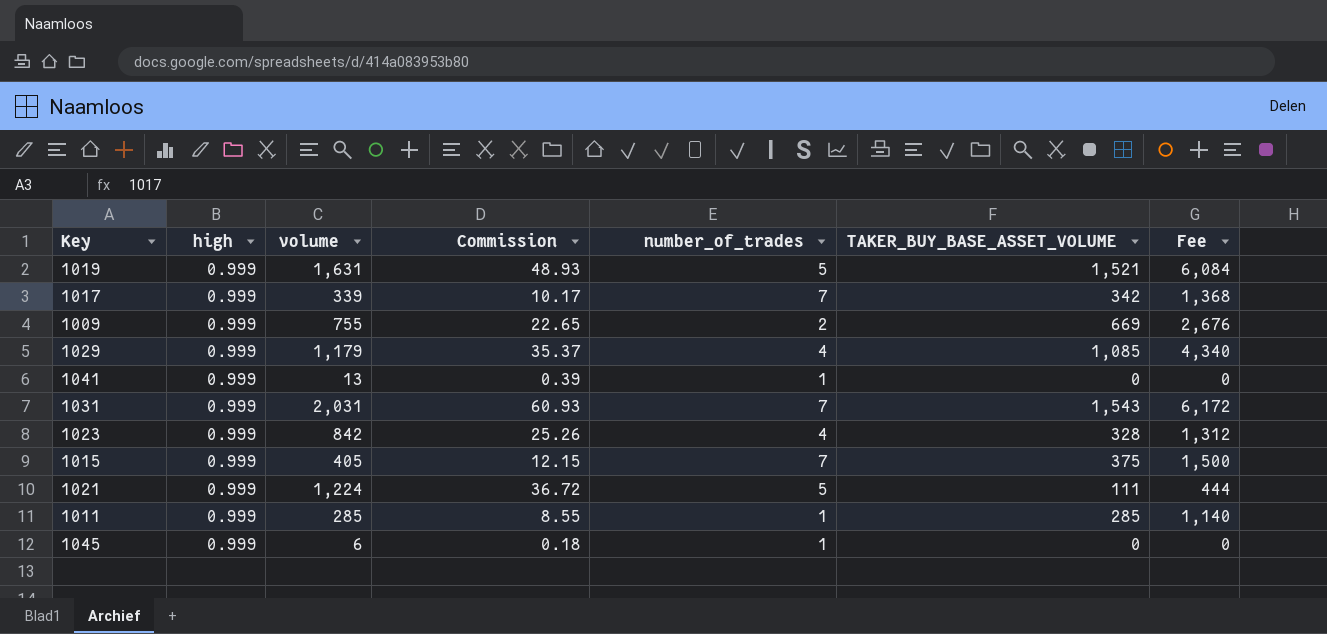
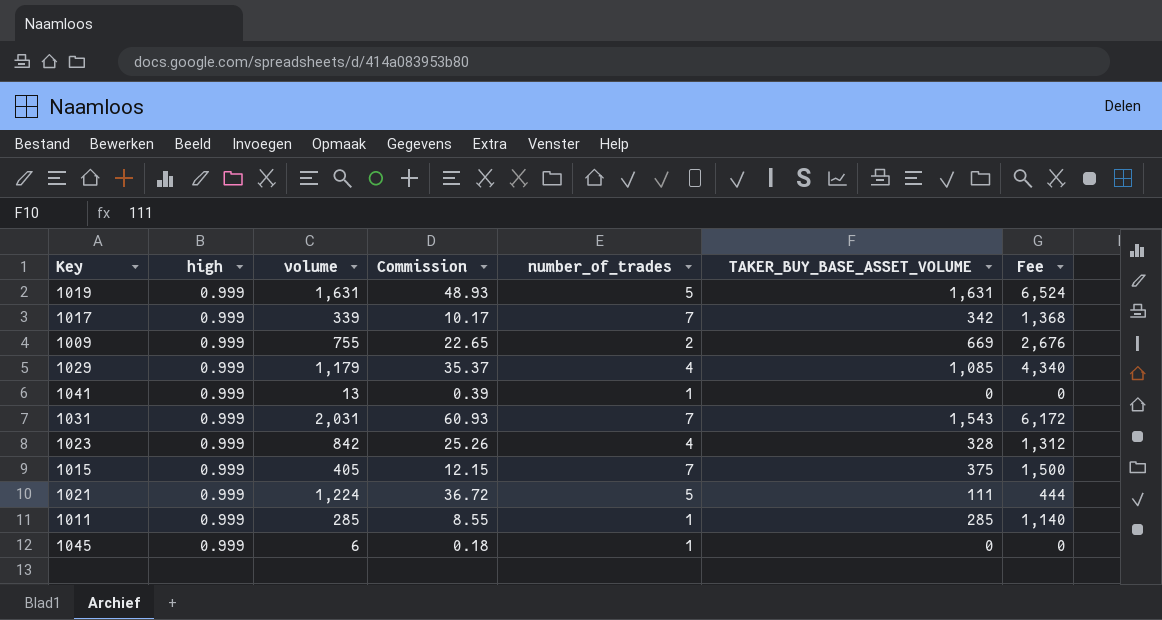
1019 | TAKER_BUY_BASE_ASSET_VOLUME: 1,521 -> 1,631
1019 | Fee: 6,084 -> 6,524

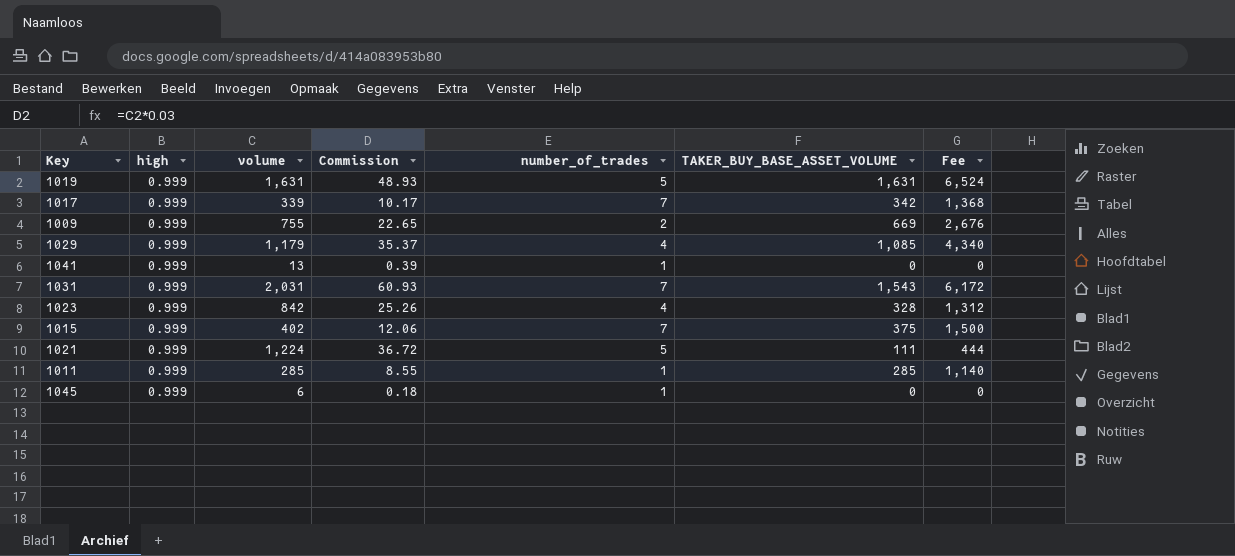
1015 | volume: 405 -> 402
1015 | Commission: 12.15 -> 12.06

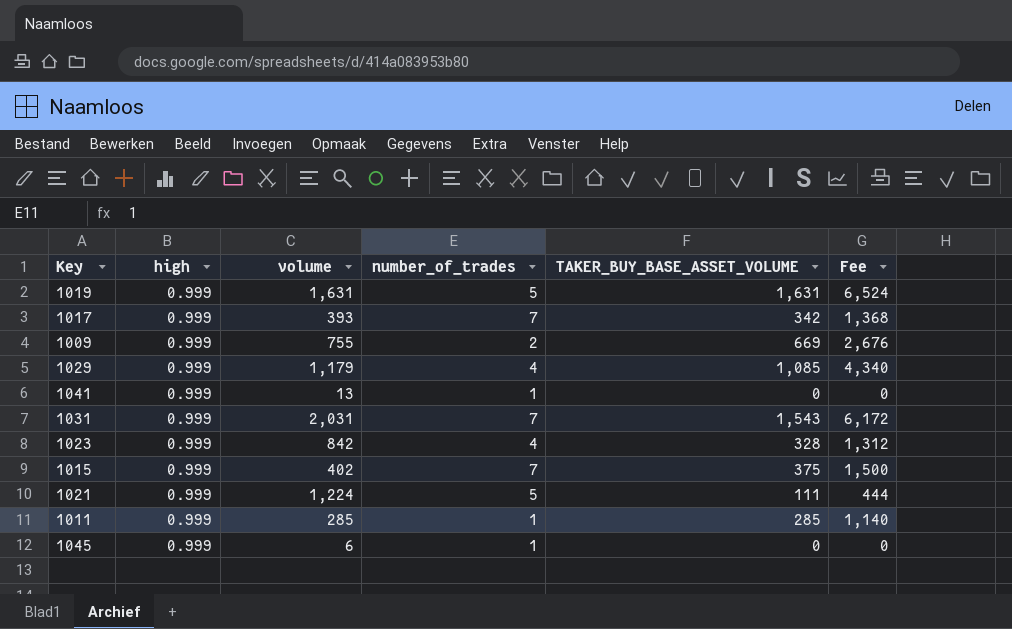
column Commission | formula: [volume] * 0.03 -> none
1017 | volume: 339 -> 393

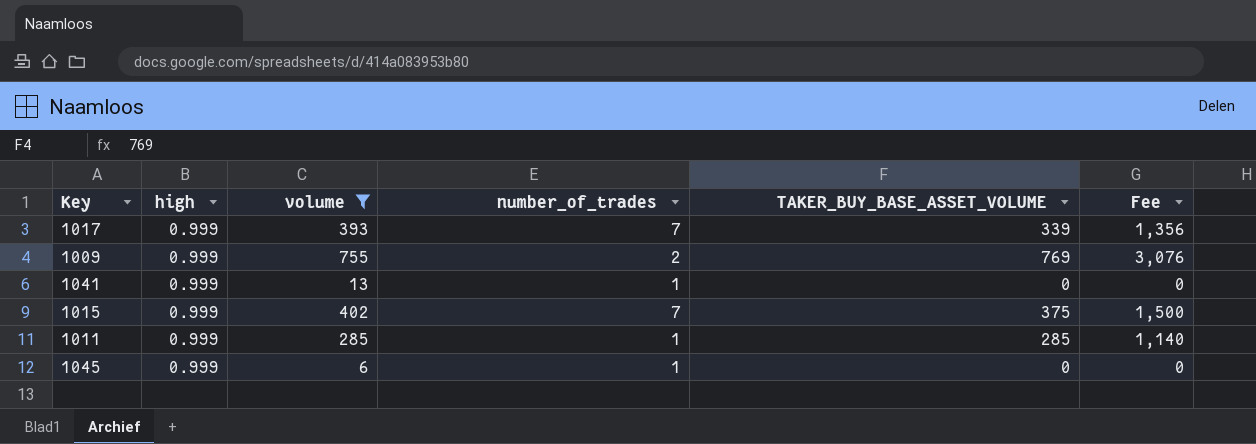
filter: none -> volume <= 755
1017 | TAKER_BUY_BASE_ASSET_VOLUME: 342 -> 339
1017 | Fee: 1,368 -> 1,356
1009 | TAKER_BUY_BASE_ASSET_VOLUME: 669 -> 769
1009 | Fee: 2,676 -> 3,076

